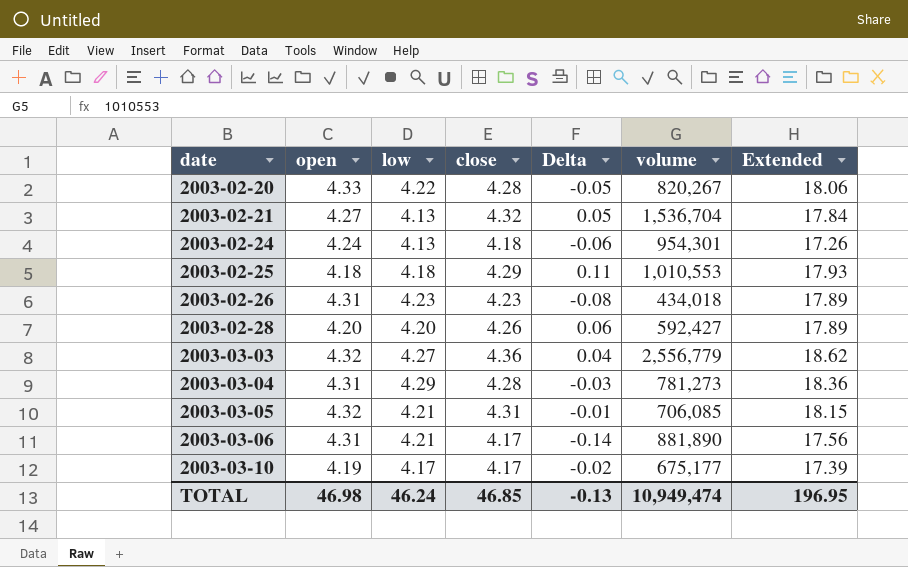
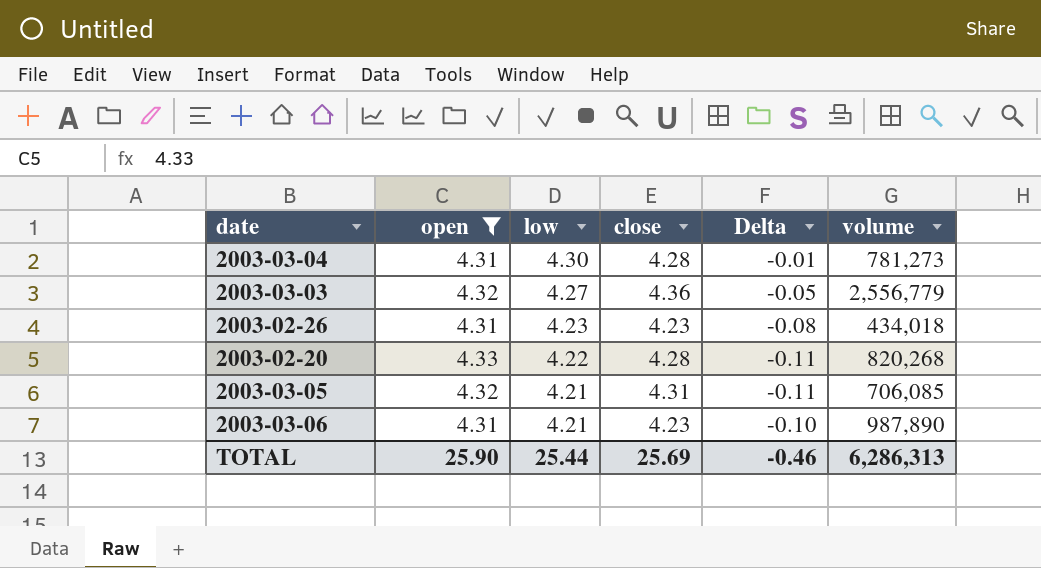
filter: none -> open >= 4.31
row order: date ascending -> low descending
column Extended | formula: [low] * [close] -> none
column Delta | formula: [close] - [open] -> [low] - [open]
2003-03-04 | low: 4.29 -> 4.30
2003-02-20 | volume: 820,267 -> 820,268
2003-03-06 | close: 4.17 -> 4.23
2003-03-06 | volume: 881,890 -> 987,890
TOTAL | open: 46.98 -> 25.90
TOTAL | low: 46.24 -> 25.44
TOTAL | close: 46.85 -> 25.69
TOTAL | Delta: -0.13 -> -0.46
TOTAL | volume: 10,949,474 -> 6,286,313

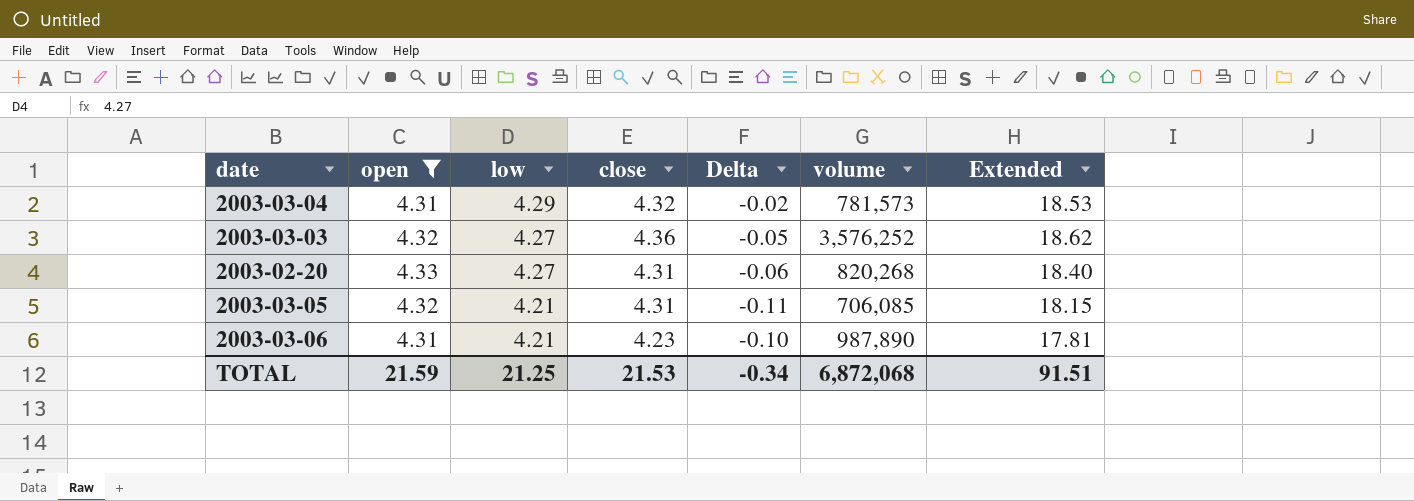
column Extended | formula: none -> [low] * [close]
row 2003-02-26: 4.31 | 4.23 | 4.23 | -0.08 | 434,018 -> none
2003-03-04 | low: 4.30 -> 4.29
2003-03-04 | close: 4.28 -> 4.32
2003-03-04 | Delta: -0.01 -> -0.02
2003-03-04 | volume: 781,273 -> 781,573
2003-03-03 | volume: 2,556,779 -> 3,576,252
2003-02-20 | low: 4.22 -> 4.27
2003-02-20 | close: 4.28 -> 4.31
2003-02-20 | Delta: -0.11 -> -0.06
TOTAL | open: 25.90 -> 21.59
TOTAL | low: 25.44 -> 21.25
TOTAL | close: 25.69 -> 21.53
TOTAL | Delta: -0.46 -> -0.34
TOTAL | volume: 6,286,313 -> 6,872,068

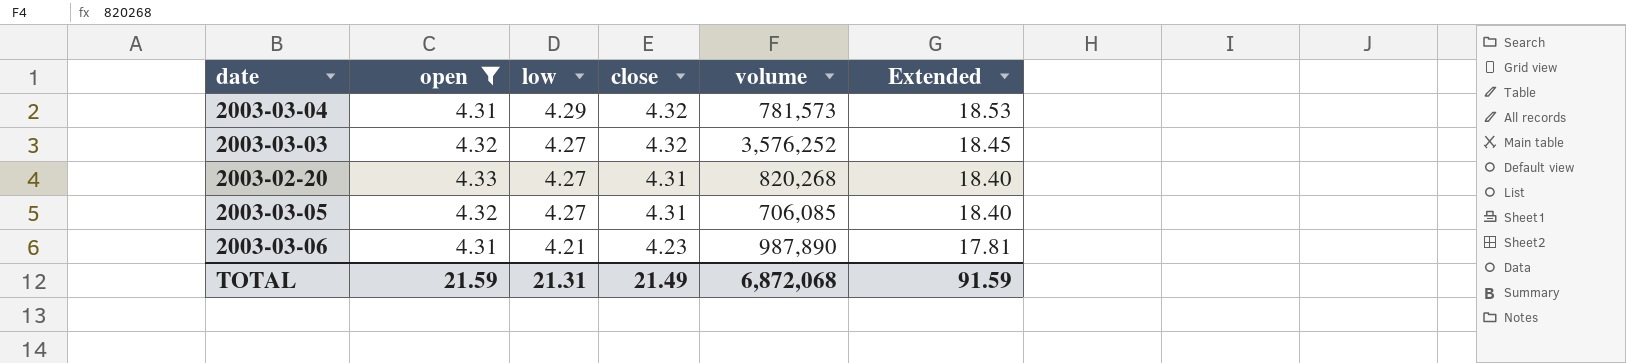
column Delta | formula: [low] - [open] -> none
2003-03-03 | close: 4.36 -> 4.32
2003-03-03 | Extended: 18.62 -> 18.45
2003-03-05 | low: 4.21 -> 4.27
2003-03-05 | Extended: 18.15 -> 18.40
TOTAL | low: 21.25 -> 21.31
TOTAL | close: 21.53 -> 21.49
TOTAL | Extended: 91.51 -> 91.59

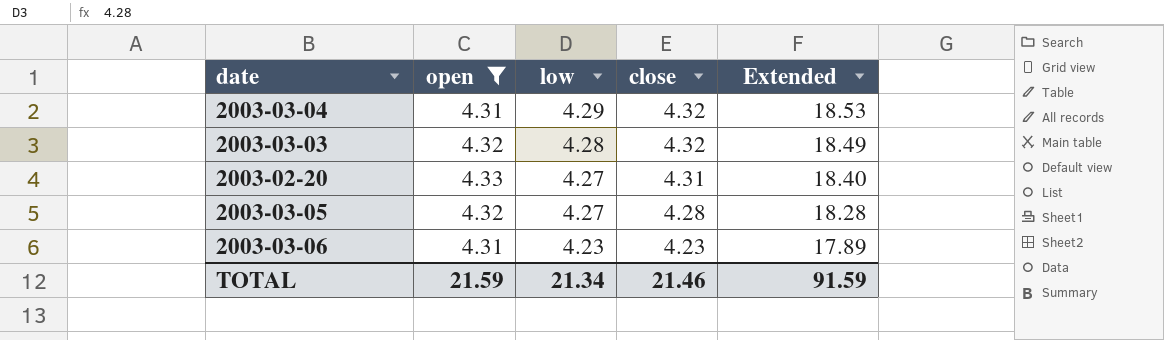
column volume | position: 5 -> none
2003-03-03 | low: 4.27 -> 4.28
2003-03-03 | Extended: 18.45 -> 18.49
2003-03-05 | close: 4.31 -> 4.28
2003-03-05 | Extended: 18.40 -> 18.28
2003-03-06 | low: 4.21 -> 4.23
2003-03-06 | Extended: 17.81 -> 17.89
TOTAL | low: 21.31 -> 21.34
TOTAL | close: 21.49 -> 21.46

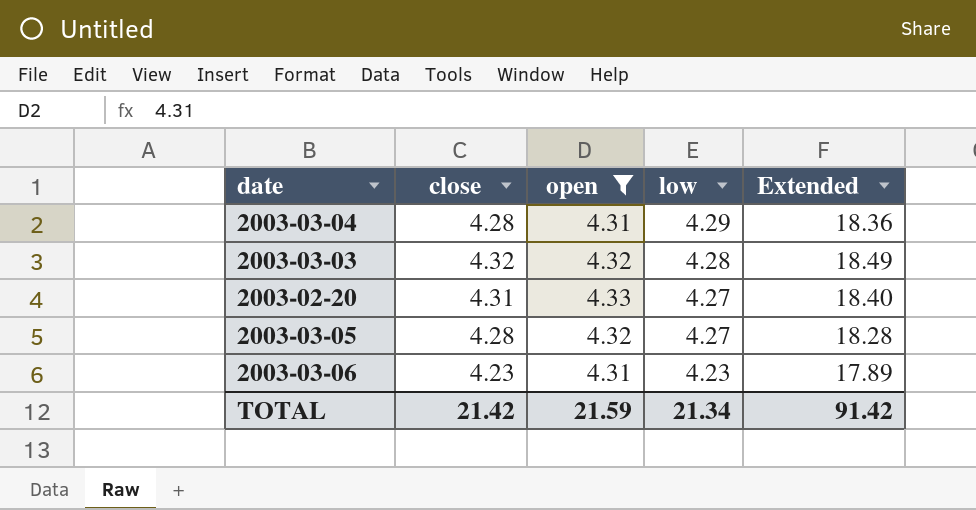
column close | position: 4 -> 2
2003-03-04 | close: 4.32 -> 4.28
2003-03-04 | Extended: 18.53 -> 18.36
TOTAL | close: 21.46 -> 21.42
TOTAL | Extended: 91.59 -> 91.42

